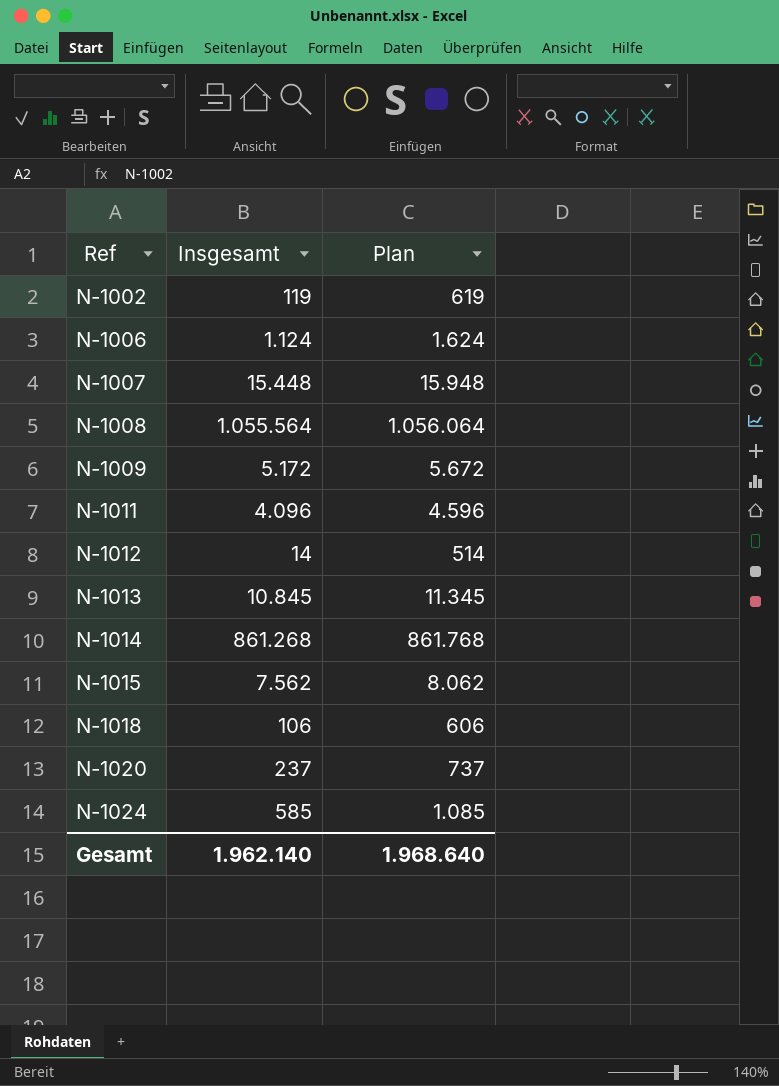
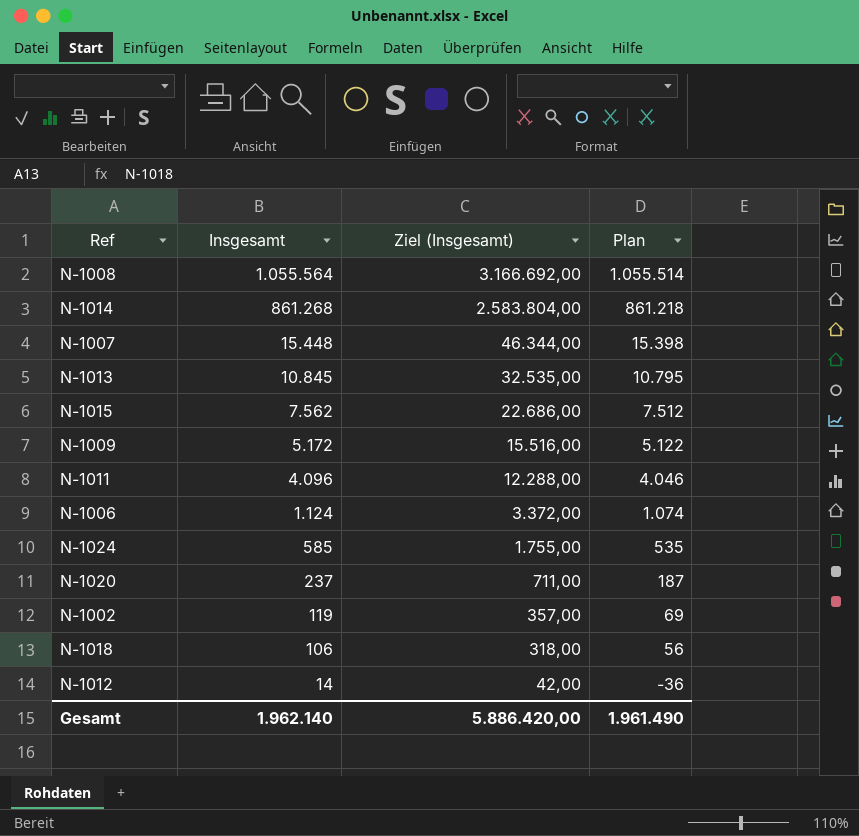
row order: Ref ascending -> Insgesamt descending
column Ziel (Insgesamt) | formula: none -> [Insgesamt] * 3
column Plan | formula: [Insgesamt] + 500 -> [Insgesamt] - 50
Gesamt | Plan: 1.968.640 -> 1.961.490

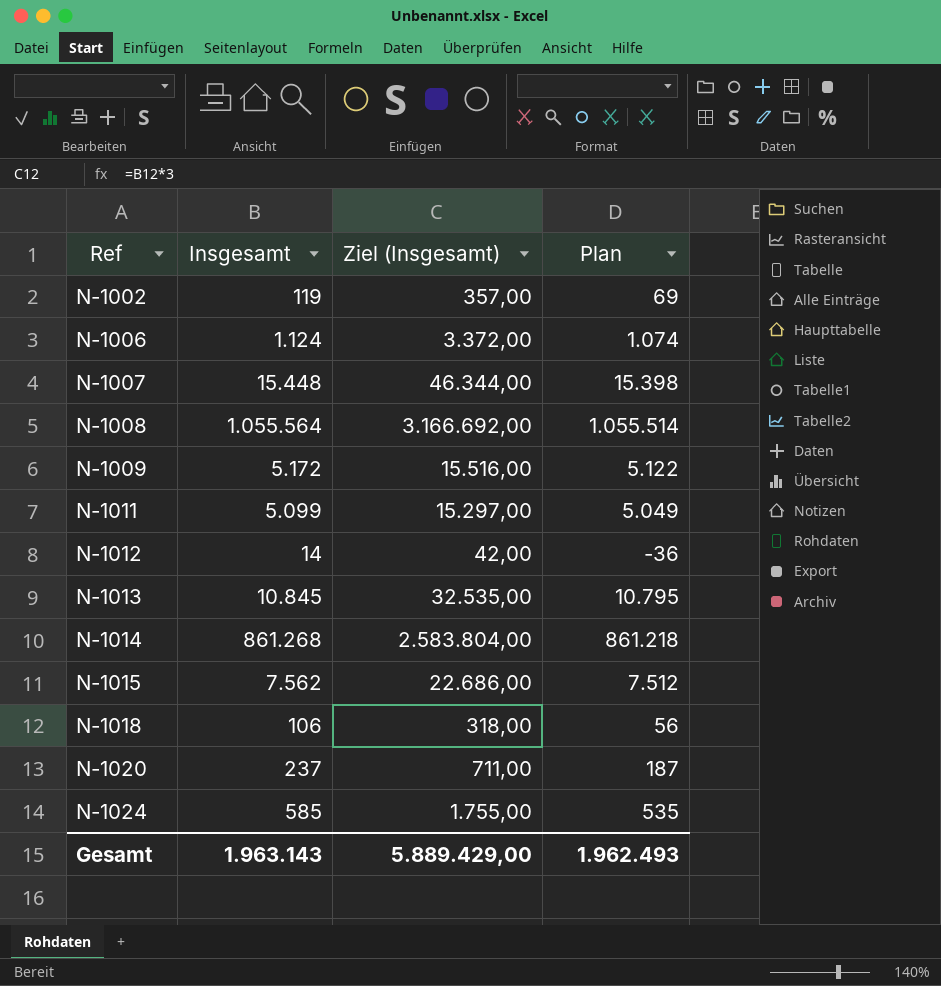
row order: Insgesamt descending -> Ref ascending
N-1011 | Insgesamt: 4.096 -> 5.099
N-1011 | Ziel (Insgesamt): 12.288,00 -> 15.297,00
N-1011 | Plan: 4.046 -> 5.049
Gesamt | Insgesamt: 1.962.140 -> 1.963.143
Gesamt | Ziel (Insgesamt): 5.886.420,00 -> 5.889.429,00
Gesamt | Plan: 1.961.490 -> 1.962.493

